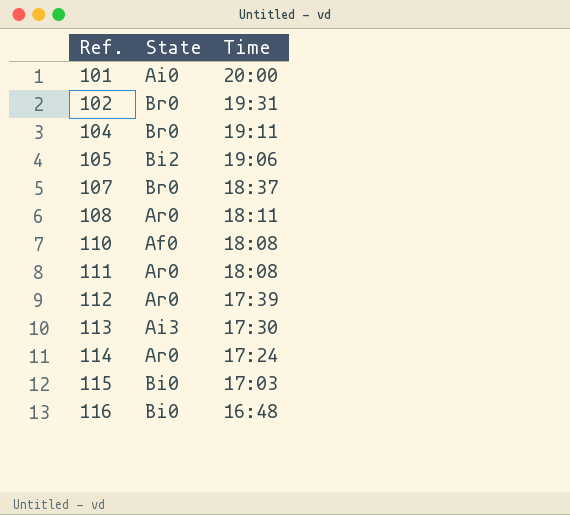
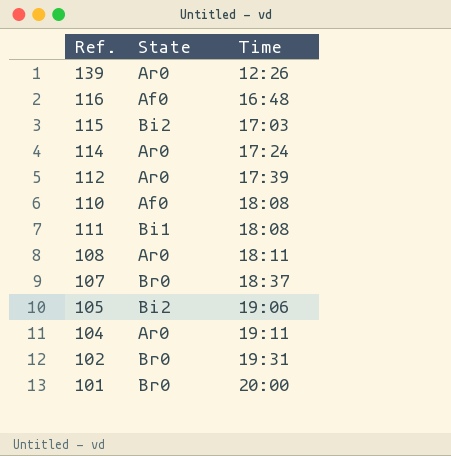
row order: Ref. ascending -> Time ascending
row 113: Ai3 | 17:30 -> none
row 139: none -> Ar0 | 12:26
116 | State: Bi0 -> Af0
115 | State: Bi0 -> Bi2
111 | State: Ar0 -> Bi1
104 | State: Br0 -> Ar0
101 | State: Ai0 -> Br0

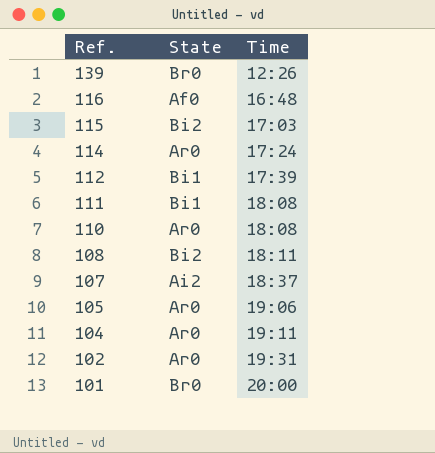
row order: Time ascending -> Ref. descending
139 | State: Ar0 -> Br0
112 | State: Ar0 -> Bi1
110 | State: Af0 -> Ar0
108 | State: Ar0 -> Bi2
107 | State: Br0 -> Ai2
105 | State: Bi2 -> Ar0
102 | State: Br0 -> Ar0

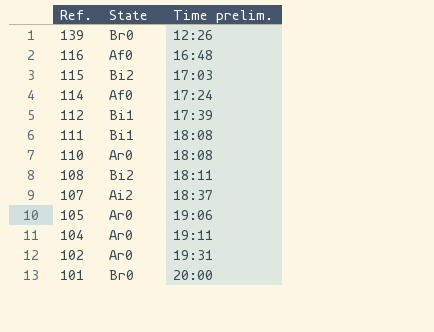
column name: Time -> Time prelim.
114 | State: Ar0 -> Af0

